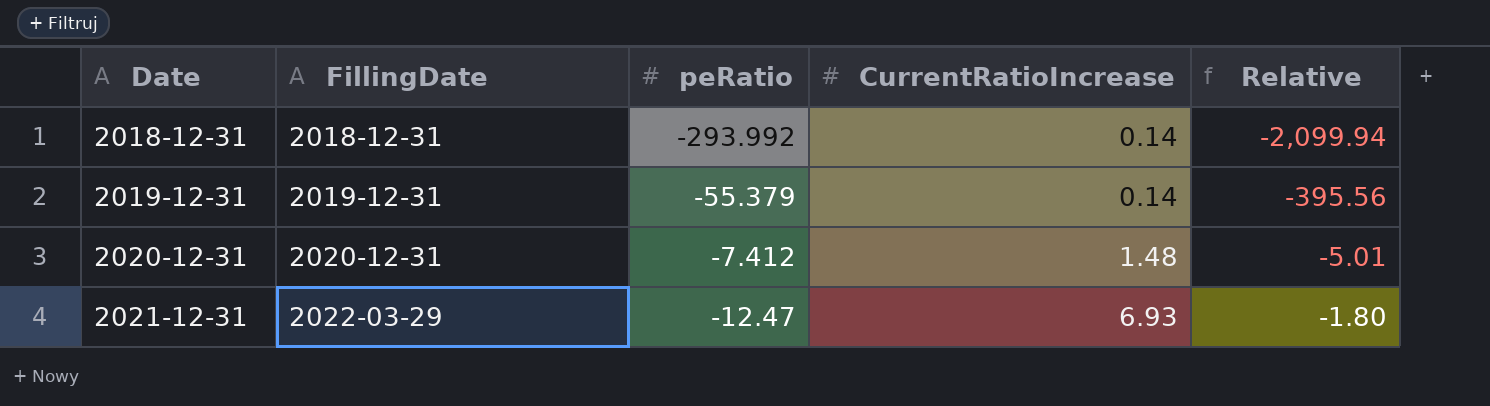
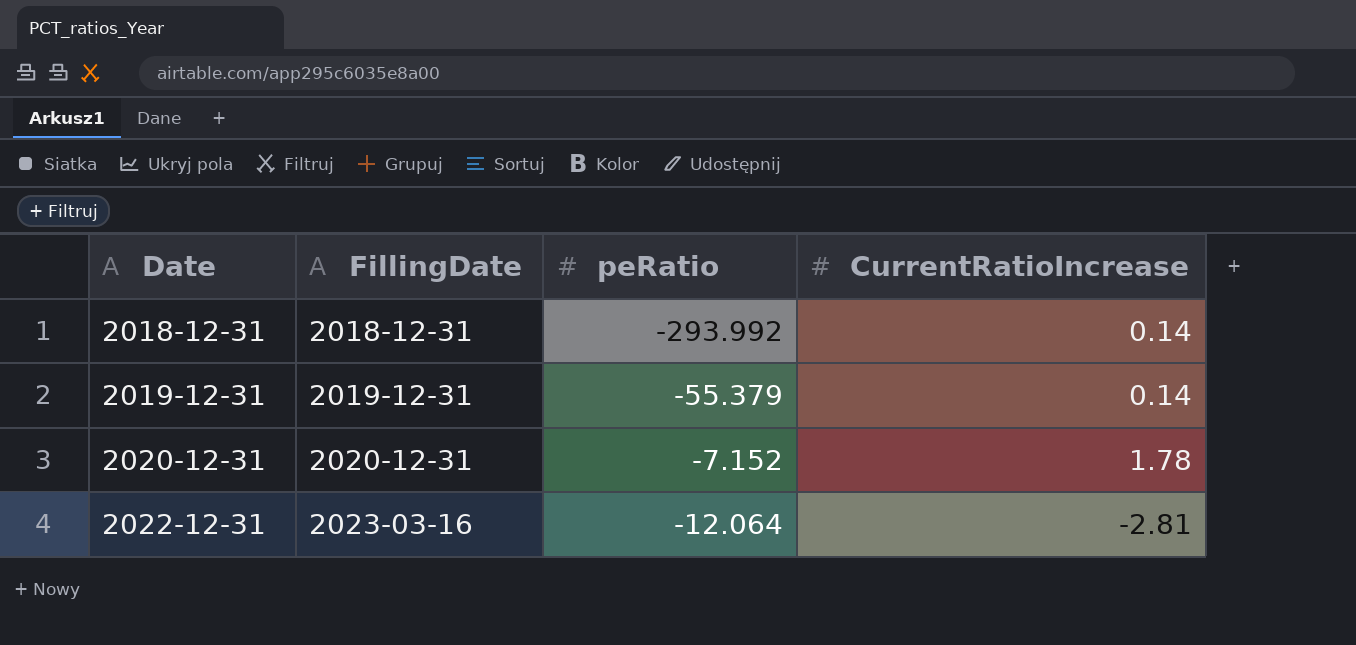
column Relative | formula: [peRatio] / [CurrentRatioIncrease] -> none
row 2021-12-31: 2022-03-29 | -12.47 | 6.93 | -1.80 -> none
2020-12-31 | peRatio: -7.412 -> -7.152
2020-12-31 | CurrentRatioIncrease: 1.48 -> 1.78
row 2022-12-31: none -> 2023-03-16 | -12.064 | -2.81

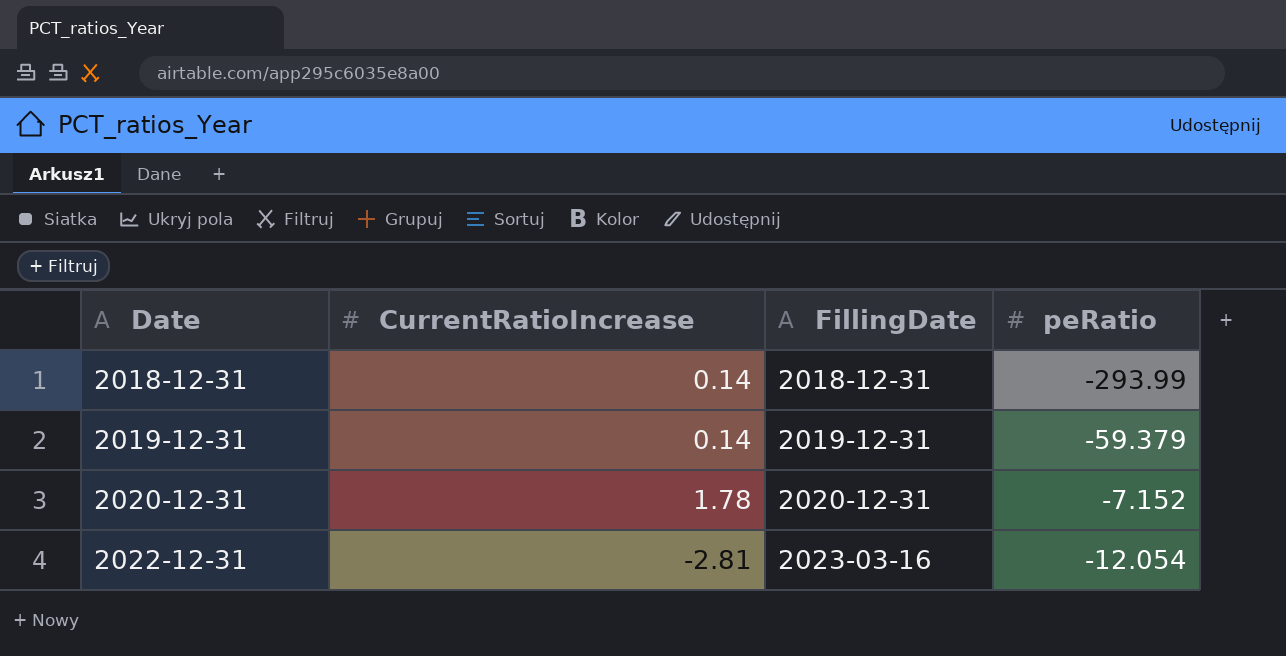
column CurrentRatioIncrease | position: 4 -> 2
2018-12-31 | peRatio: -293.992 -> -293.99
2019-12-31 | peRatio: -55.379 -> -59.379
2022-12-31 | peRatio: -12.064 -> -12.054

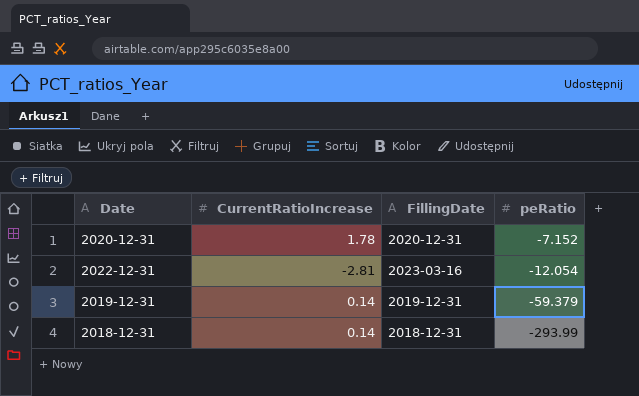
row order: Date ascending -> peRatio descending

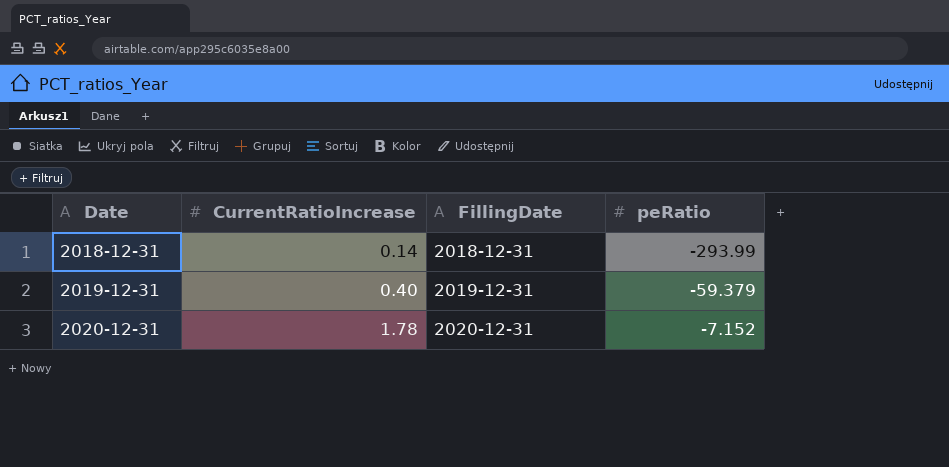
row order: peRatio descending -> Date ascending
row 2022-12-31: -2.81 | 2023-03-16 | -12.054 -> none
2019-12-31 | CurrentRatioIncrease: 0.14 -> 0.40

